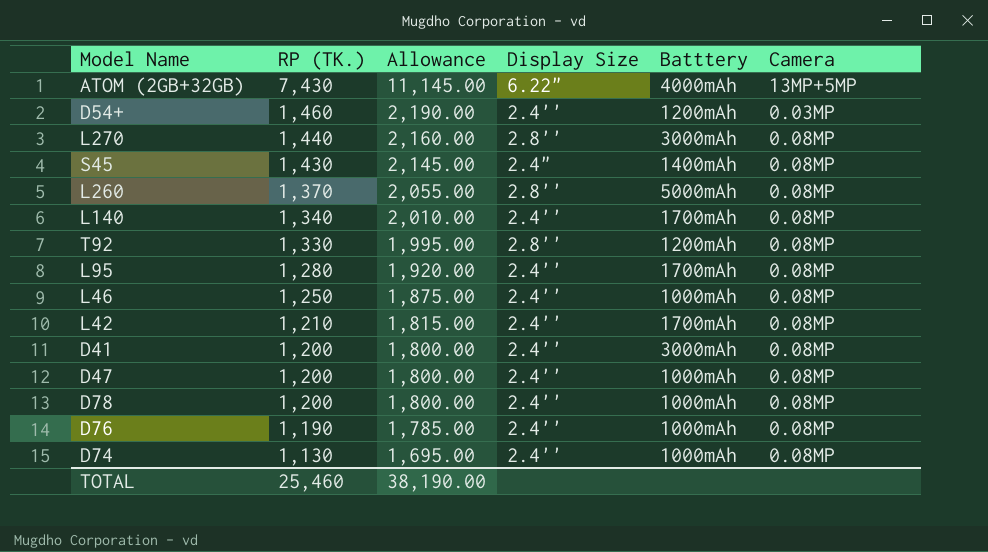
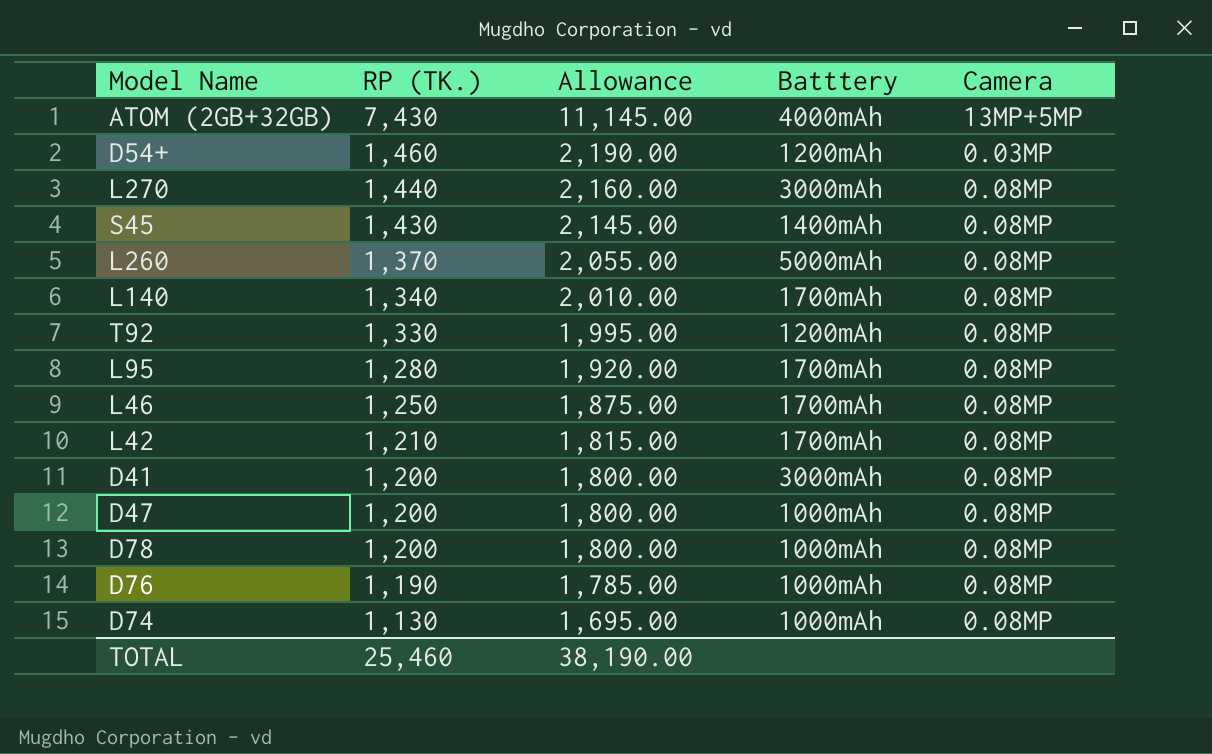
column Display Size | position: 4 -> none
L46 | Batttery: 1000mAh -> 1700mAh

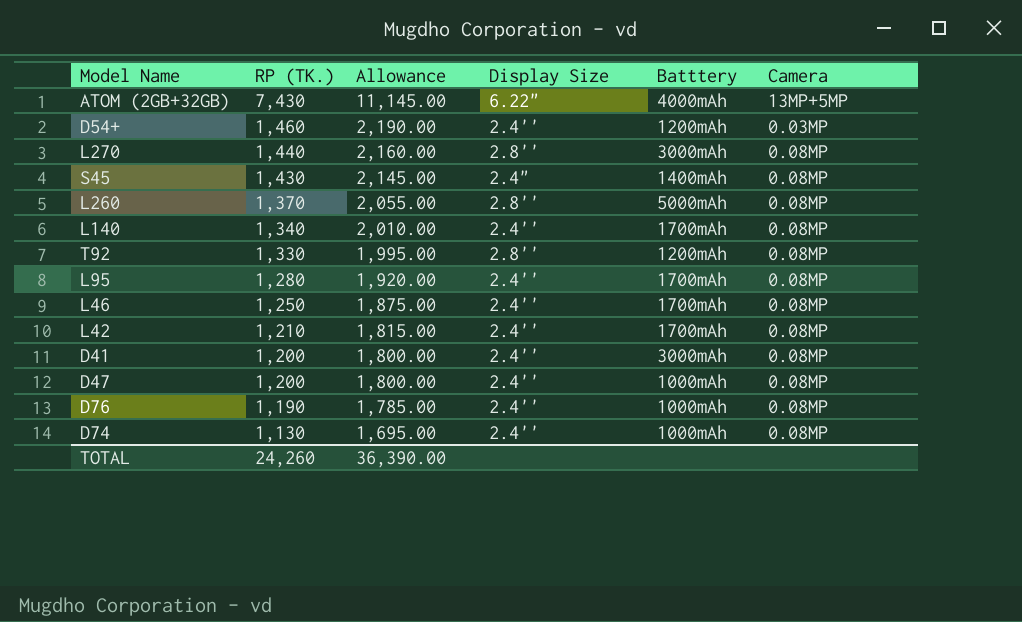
column Display Size | position: none -> 4
row D78: 1,200 | 1,800.00 | 1000mAh | 0.08MP -> none
TOTAL | RP (TK.): 25,460 -> 24,260
TOTAL | Allowance: 38,190.00 -> 36,390.00

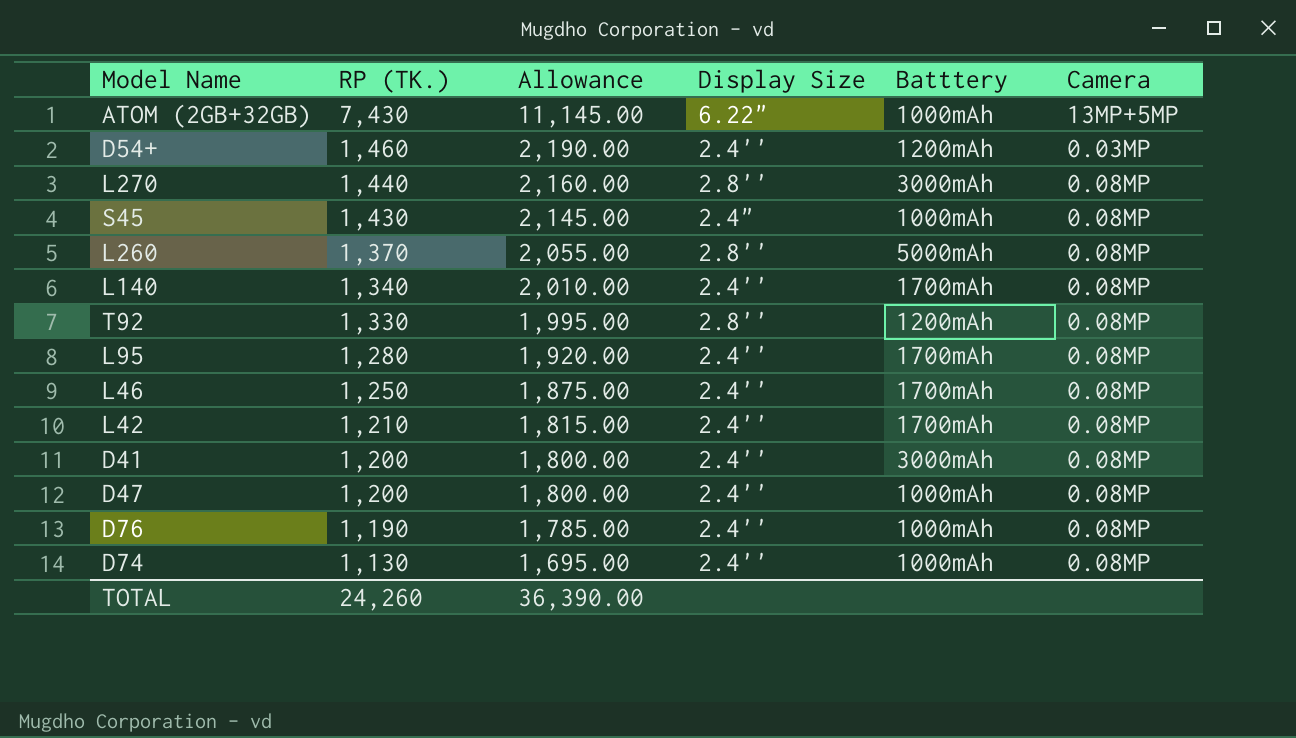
ATOM (2GB+32GB) | Batttery: 4000mAh -> 1000mAh
S45 | Batttery: 1400mAh -> 1000mAh

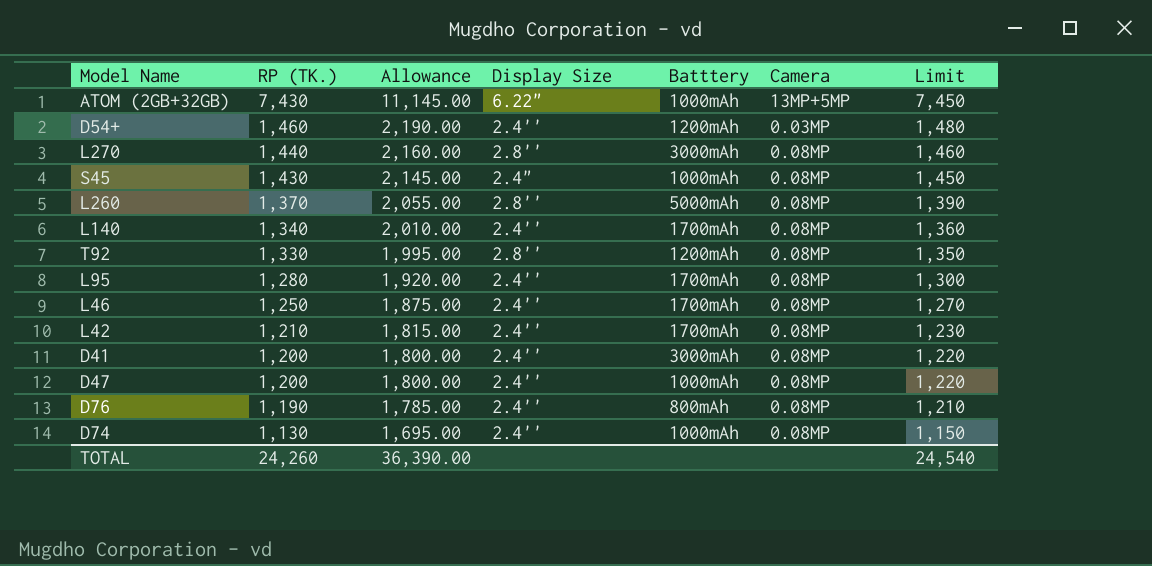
column Limit | formula: none -> [RP (TK.)] + 20
D76 | Batttery: 1000mAh -> 800mAh

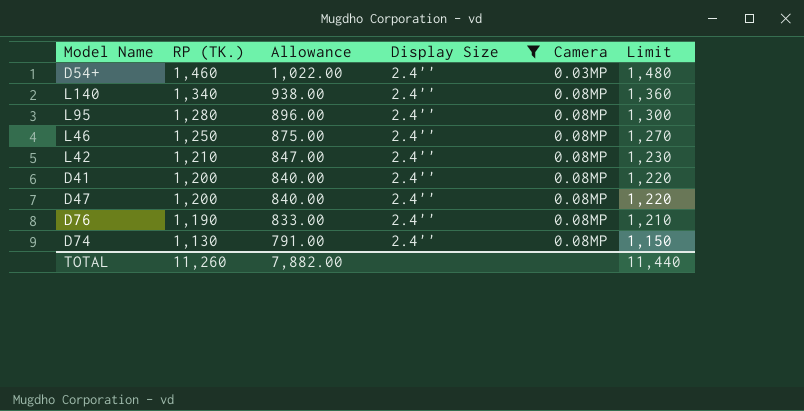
filter: none -> Display Size = 2.4''
column Batttery | position: 5 -> none
column Allowance | formula: [RP (TK.)] * 1.5 -> [RP (TK.)] * 0.7
TOTAL | RP (TK.): 24,260 -> 11,260
TOTAL | Allowance: 36,390.00 -> 7,882.00
TOTAL | Limit: 24,540 -> 11,440

